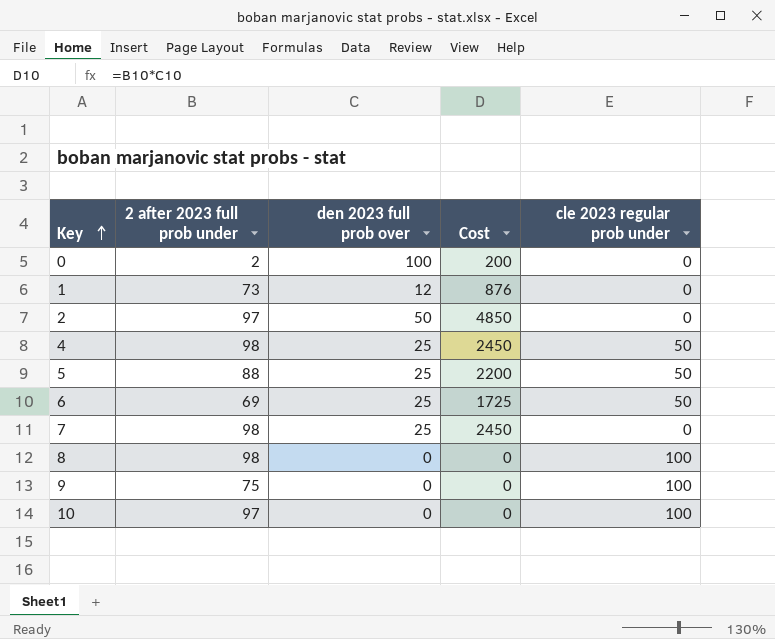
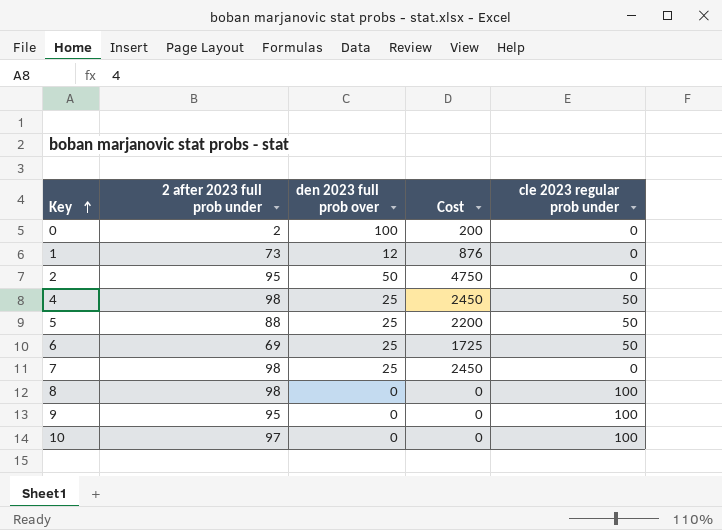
2 | 2 after 2023 full prob under: 97 -> 95
2 | Cost: 4850 -> 4750
9 | 2 after 2023 full prob under: 75 -> 95

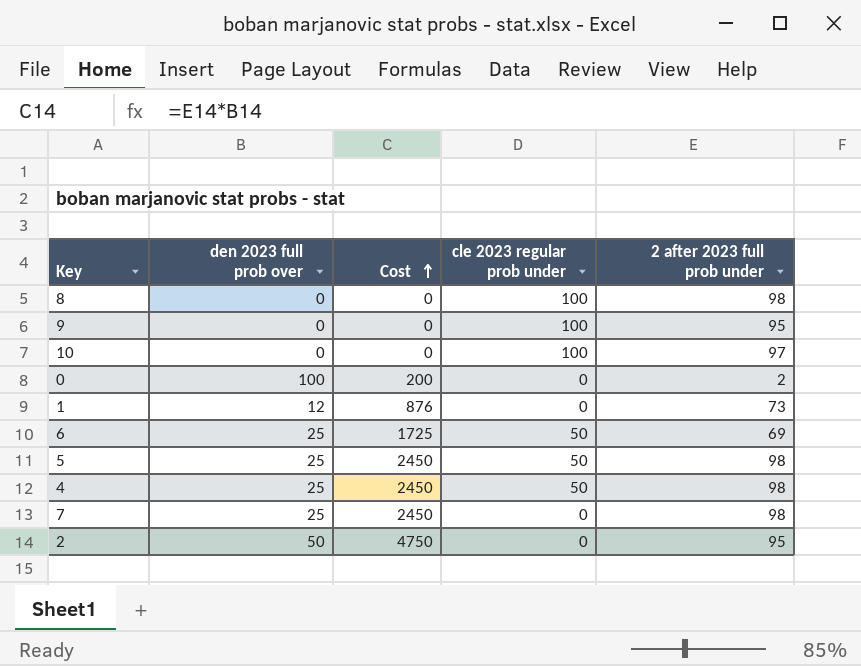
row order: Key ascending -> Cost ascending
column 2 after 2023 full prob under | position: 2 -> 5
5 | Cost: 2200 -> 2450
5 | 2 after 2023 full prob under: 88 -> 98

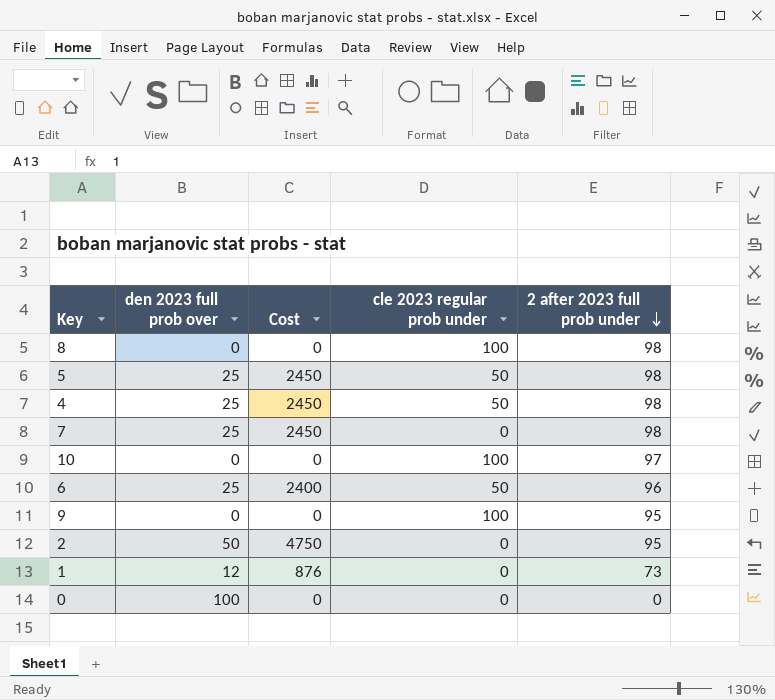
row order: Cost ascending -> 2 after 2023 full prob under descending
6 | Cost: 1725 -> 2400
6 | 2 after 2023 full prob under: 69 -> 96
0 | Cost: 200 -> 0
0 | 2 after 2023 full prob under: 2 -> 0

